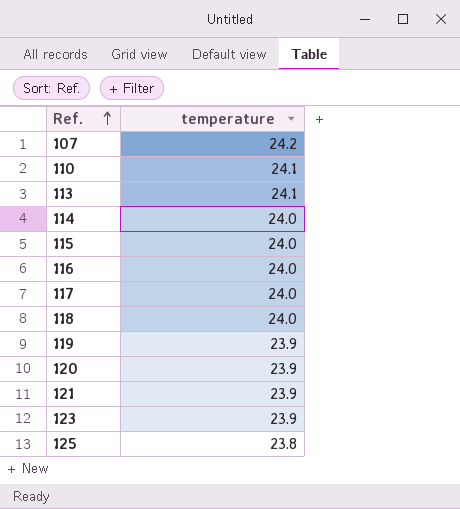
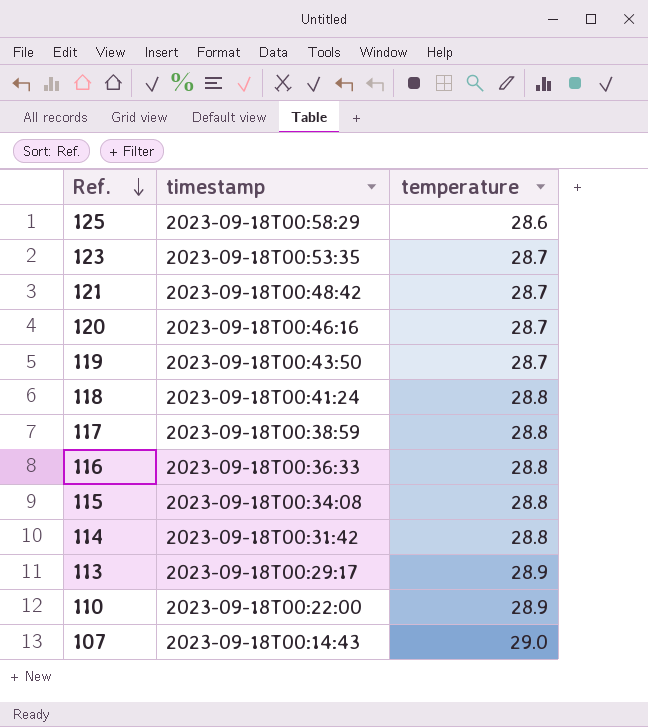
row order: Ref. ascending -> Ref. descending
column timestamp | position: none -> 2
125 | temperature: 23.8 -> 28.6
123 | temperature: 23.9 -> 28.7
121 | temperature: 23.9 -> 28.7
120 | temperature: 23.9 -> 28.7
119 | temperature: 23.9 -> 28.7
118 | temperature: 24.0 -> 28.8
117 | temperature: 24.0 -> 28.8
116 | temperature: 24.0 -> 28.8
115 | temperature: 24.0 -> 28.8
114 | temperature: 24.0 -> 28.8
113 | temperature: 24.1 -> 28.9
110 | temperature: 24.1 -> 28.9
107 | temperature: 24.2 -> 29.0

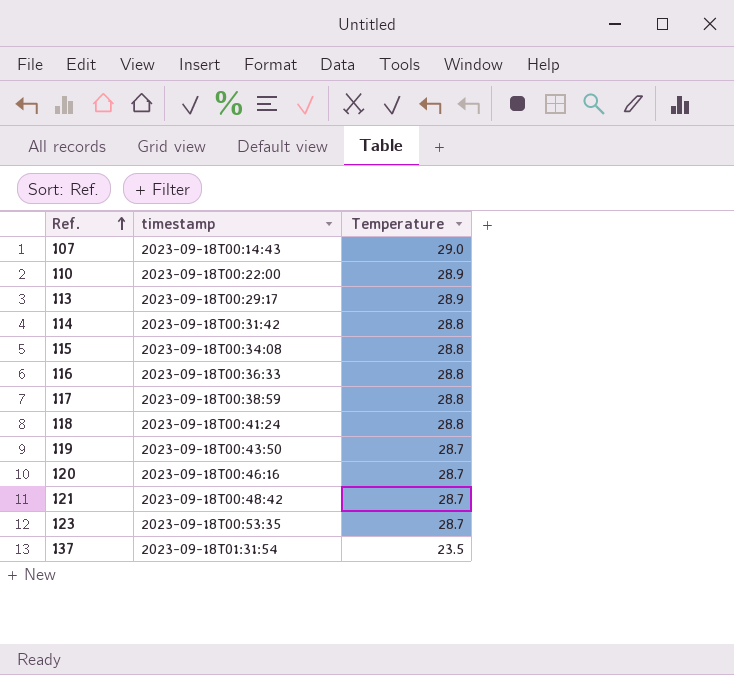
row order: Ref. descending -> Ref. ascending
column name: temperature -> Temperature
row 125: 2023-09-18T00:58:29 | 28.6 -> none
row 137: none -> 2023-09-18T01:31:54 | 23.5

